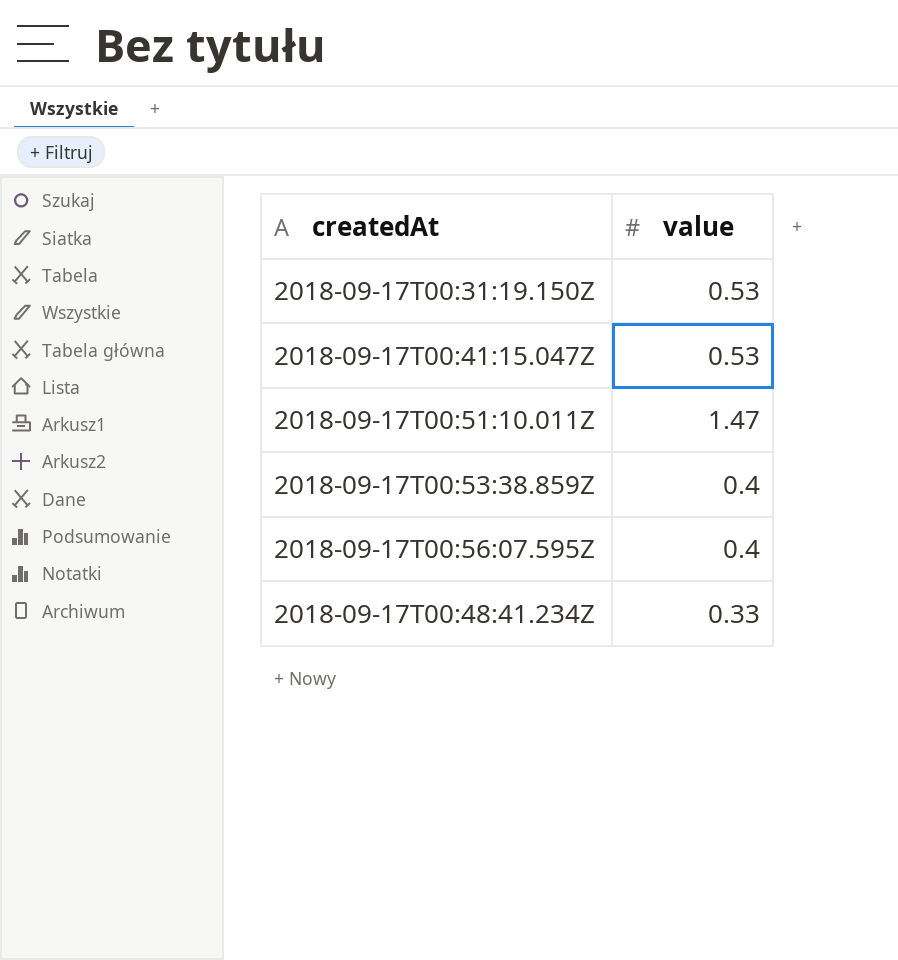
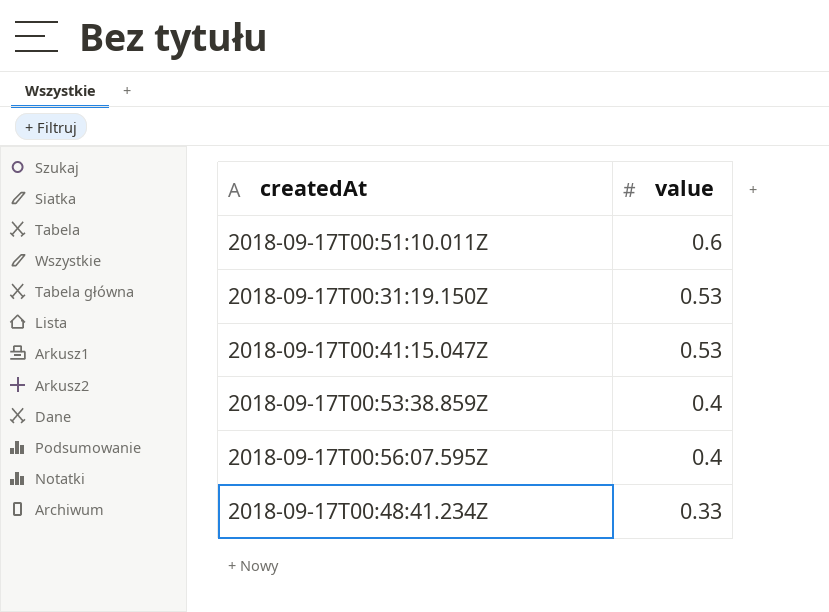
row order: none -> value descending
2018-09-17T00:51:10.011Z | value: 1.47 -> 0.6

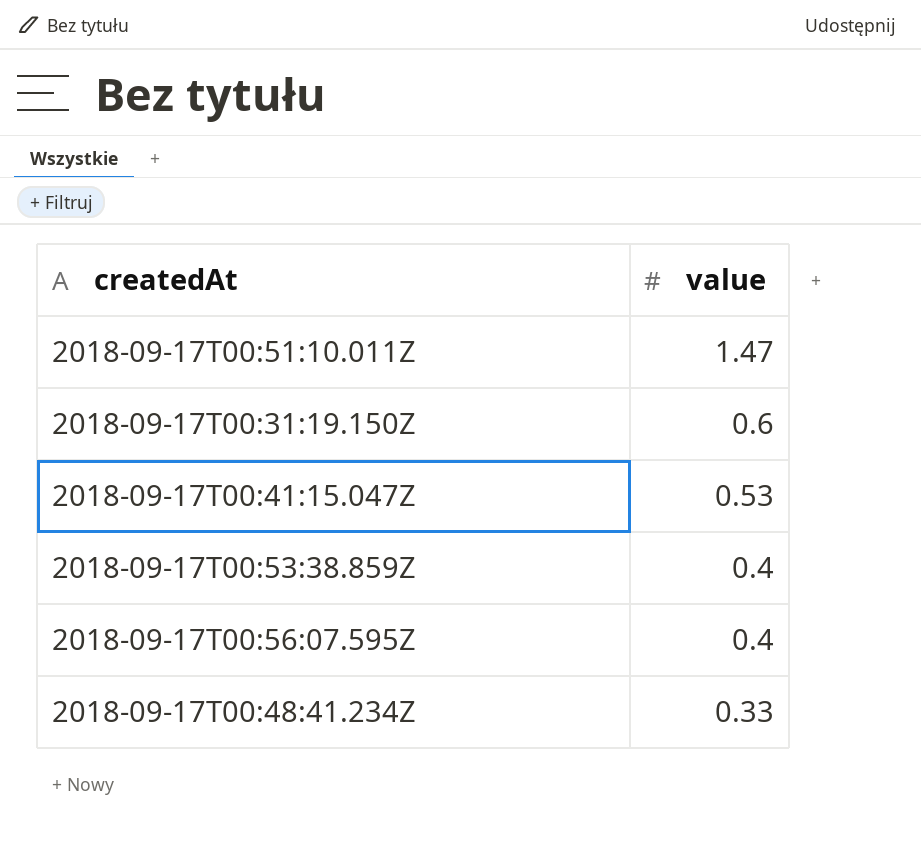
2018-09-17T00:51:10.011Z | value: 0.6 -> 1.47
2018-09-17T00:31:19.150Z | value: 0.53 -> 0.6

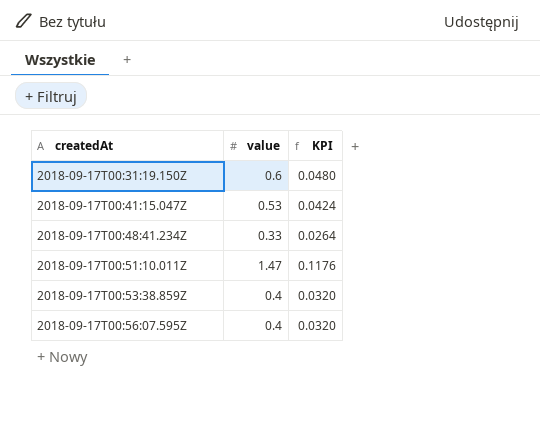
row order: value descending -> createdAt ascending
column KPI | formula: none -> [value] * 0.08

